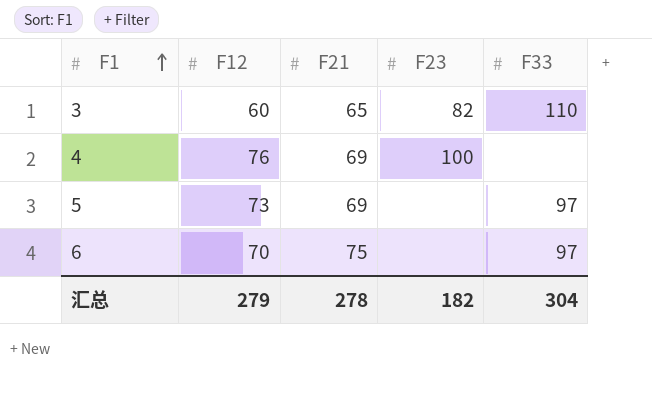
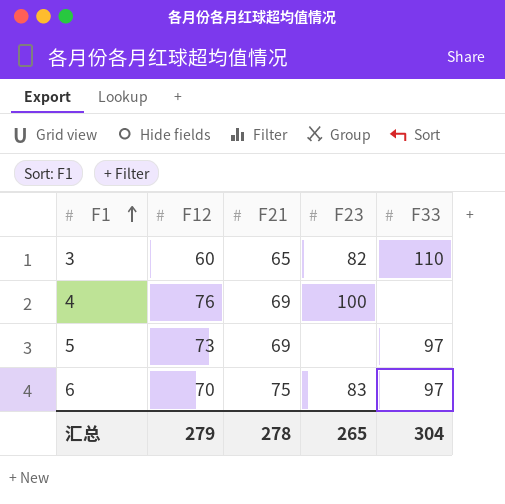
6 | F23: none -> 83
汇总 | F23: 182 -> 265

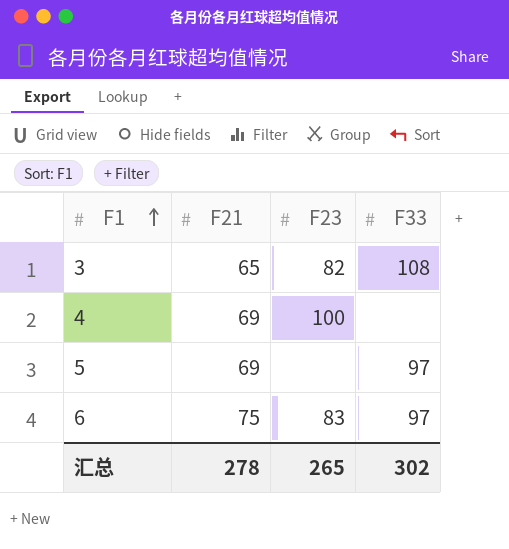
column F12 | position: 2 -> none
3 | F33: 110 -> 108
汇总 | F33: 304 -> 302

